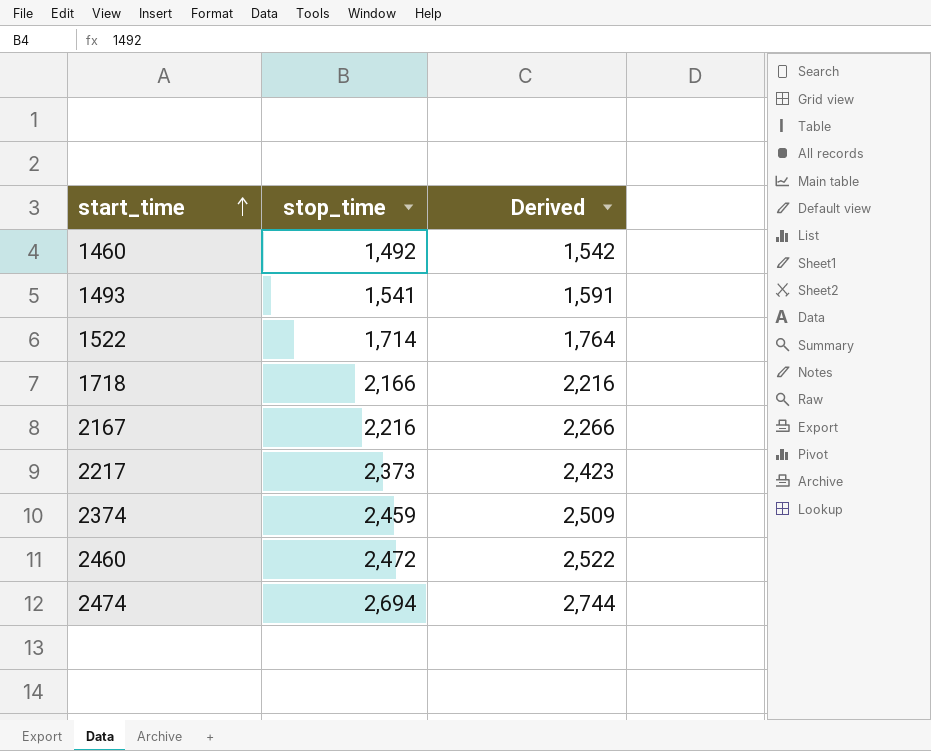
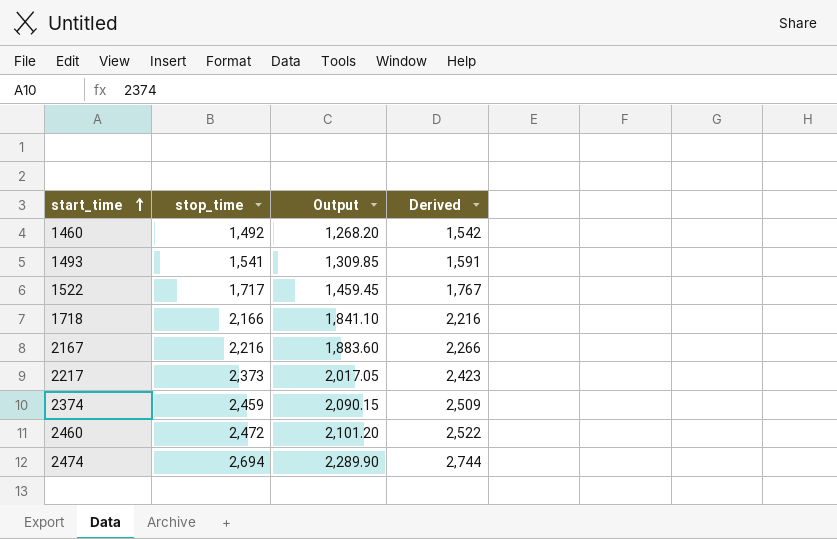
column Output | formula: none -> [stop_time] * 0.85
1522 | stop_time: 1,714 -> 1,717
1522 | Derived: 1,764 -> 1,767

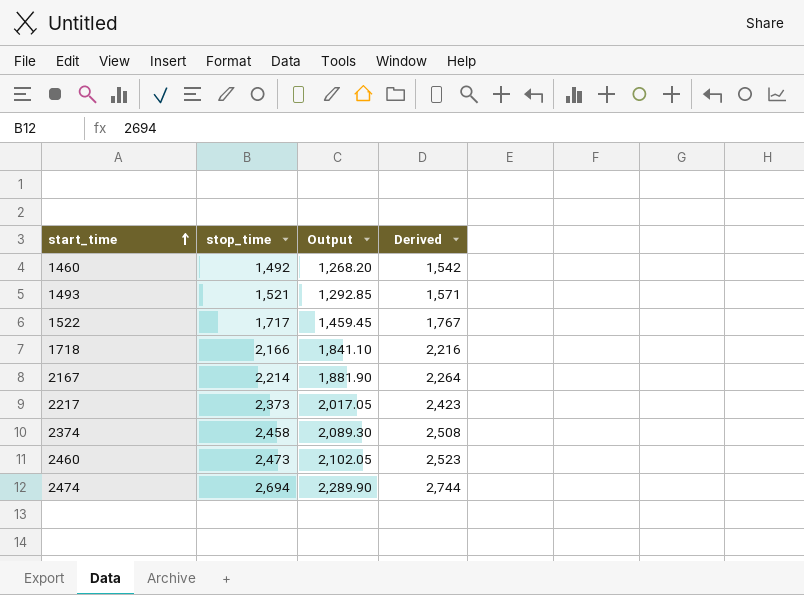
1493 | stop_time: 1,541 -> 1,521
1493 | Output: 1,309.85 -> 1,292.85
1493 | Derived: 1,591 -> 1,571
2167 | stop_time: 2,216 -> 2,214
2167 | Output: 1,883.60 -> 1,881.90
2167 | Derived: 2,266 -> 2,264
2374 | stop_time: 2,459 -> 2,458
2374 | Output: 2,090.15 -> 2,089.30
2374 | Derived: 2,509 -> 2,508
2460 | stop_time: 2,472 -> 2,473
2460 | Output: 2,101.20 -> 2,102.05
2460 | Derived: 2,522 -> 2,523

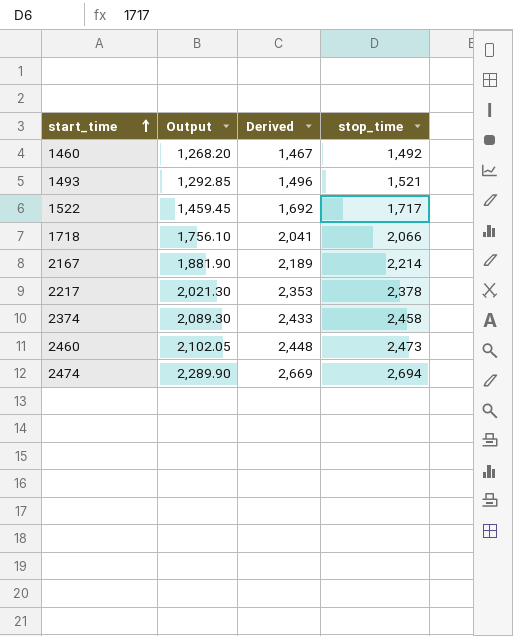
column Derived | formula: [stop_time] + 50 -> [stop_time] - 25
column stop_time | position: 2 -> 4
1718 | Output: 1,841.10 -> 1,756.10
1718 | stop_time: 2,166 -> 2,066
2217 | Output: 2,017.05 -> 2,021.30
2217 | stop_time: 2,373 -> 2,378

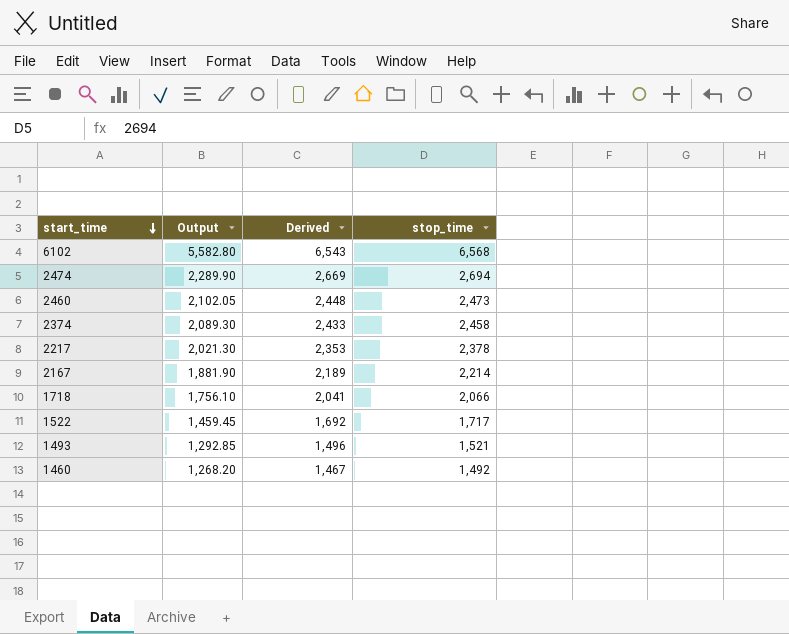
row order: start_time ascending -> start_time descending
row 6102: none -> 5,582.80 | 6,543 | 6,568

